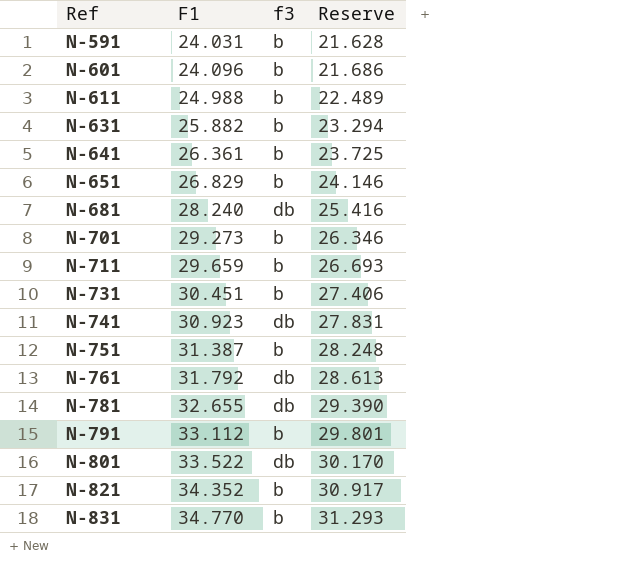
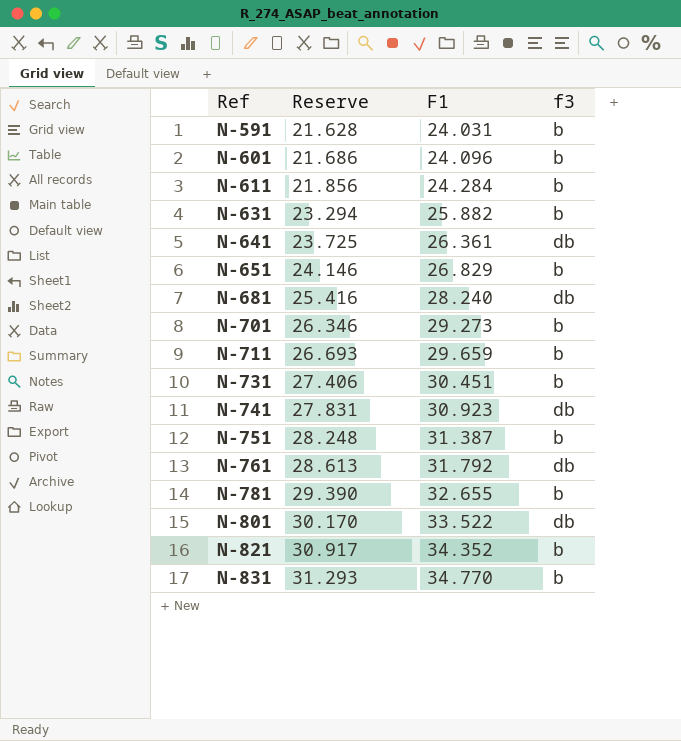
column Reserve | position: 4 -> 2
row N-791: 33.112 | b | 29.801 -> none
N-611 | Reserve: 22.489 -> 21.856
N-611 | F1: 24.988 -> 24.284
N-641 | f3: b -> db
N-781 | f3: db -> b

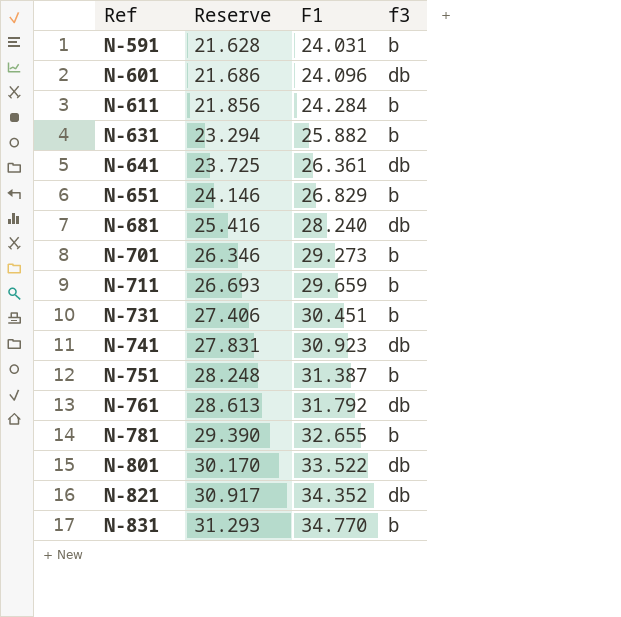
N-601 | f3: b -> db
N-821 | f3: b -> db

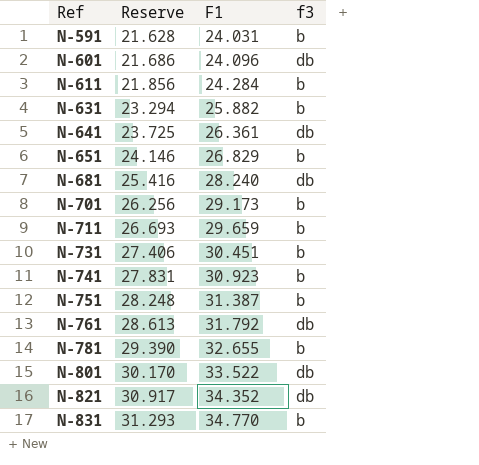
N-701 | Reserve: 26.346 -> 26.256
N-701 | F1: 29.273 -> 29.173
N-741 | f3: db -> b

